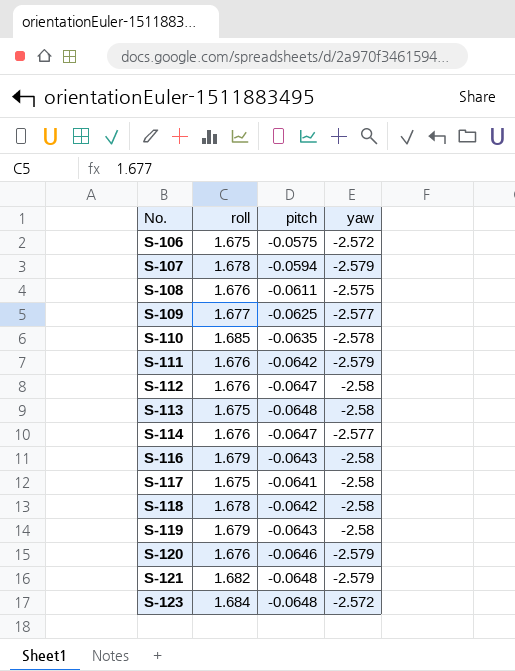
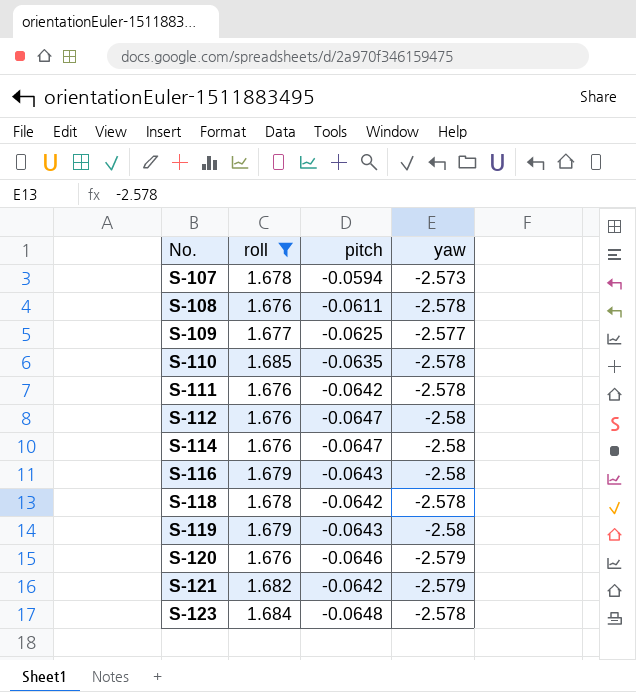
filter: none -> roll != 1.675
S-107 | yaw: -2.579 -> -2.573
S-108 | yaw: -2.575 -> -2.578
S-111 | yaw: -2.579 -> -2.578
S-114 | yaw: -2.577 -> -2.58
S-118 | yaw: -2.58 -> -2.578
S-121 | pitch: -0.0648 -> -0.0642
S-123 | yaw: -2.572 -> -2.578

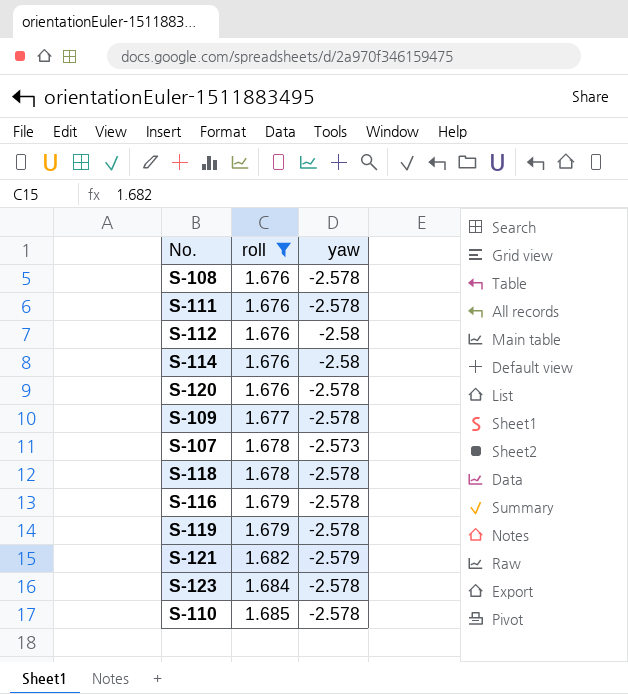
row order: No. ascending -> roll ascending
column pitch | position: 3 -> none
S-120 | yaw: -2.579 -> -2.578
S-109 | yaw: -2.577 -> -2.578
S-116 | yaw: -2.58 -> -2.578
S-119 | yaw: -2.58 -> -2.578

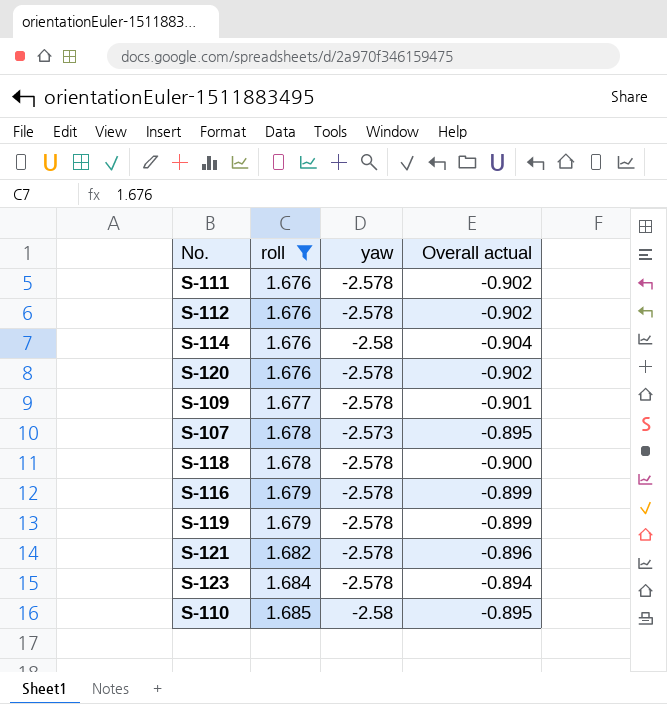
column Overall actual | formula: none -> [roll] + [yaw]
row S-108: 1.676 | -2.578 -> none
S-112 | yaw: -2.58 -> -2.578
S-121 | yaw: -2.579 -> -2.578
S-110 | yaw: -2.578 -> -2.58

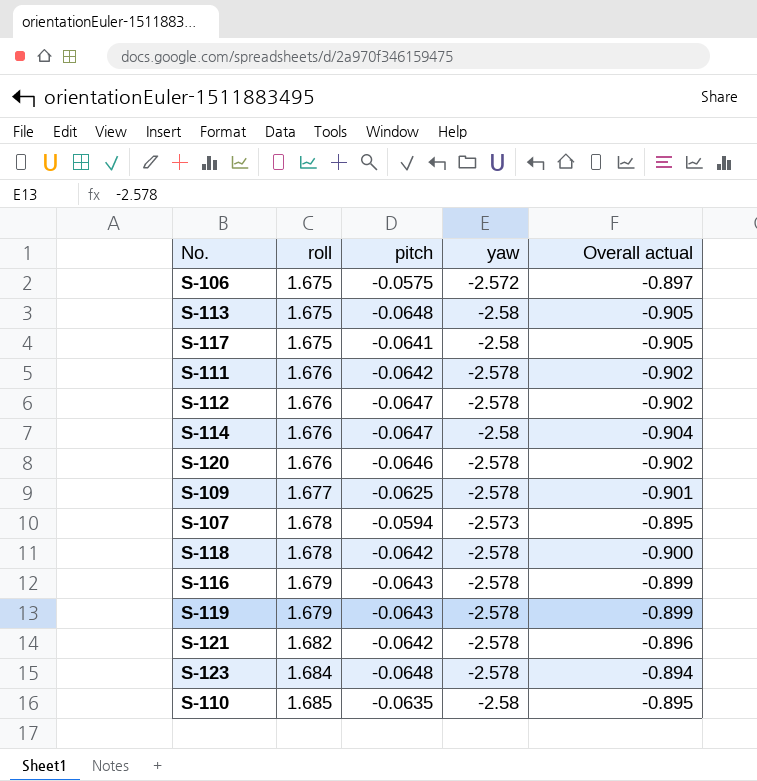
filter: roll != 1.675 -> none
column pitch | position: none -> 3

